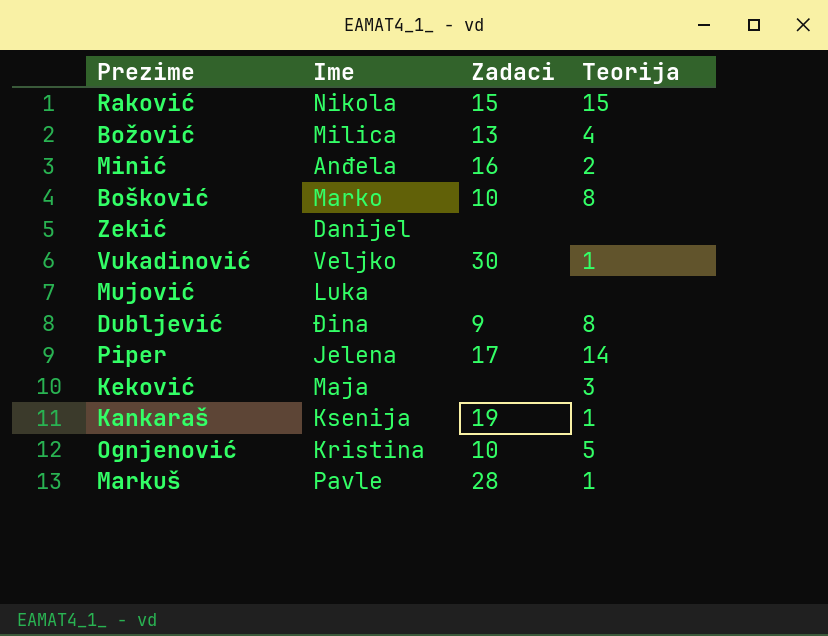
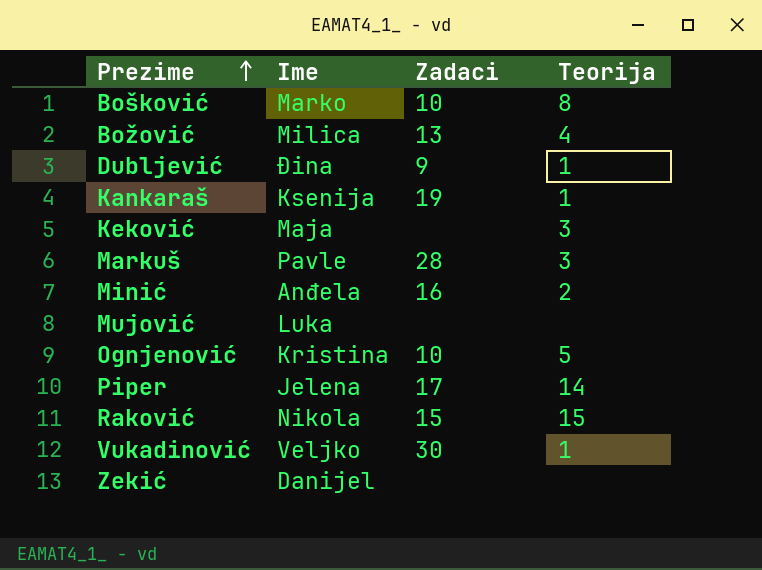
row order: none -> Prezime ascending
Dubljević | Teorija: 8 -> 1
Markuš | Teorija: 1 -> 3

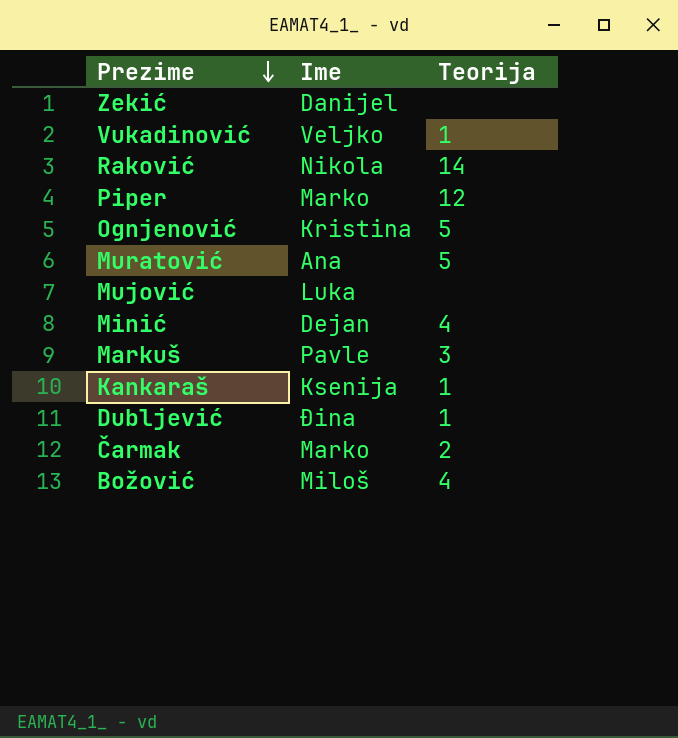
row order: Prezime ascending -> Prezime descending
column Zadaci | position: 3 -> none
row Bošković: Marko | 10 | 8 -> none
row Keković: Maja | none | 3 -> none
Raković | Teorija: 15 -> 14
Piper | Ime: Jelena -> Marko
Piper | Teorija: 14 -> 12
row Muratović: none -> Ana | 5
Minić | Ime: Anđela -> Dejan
Minić | Teorija: 2 -> 4
row Čarmak: none -> Marko | 2
Božović | Ime: Milica -> Miloš

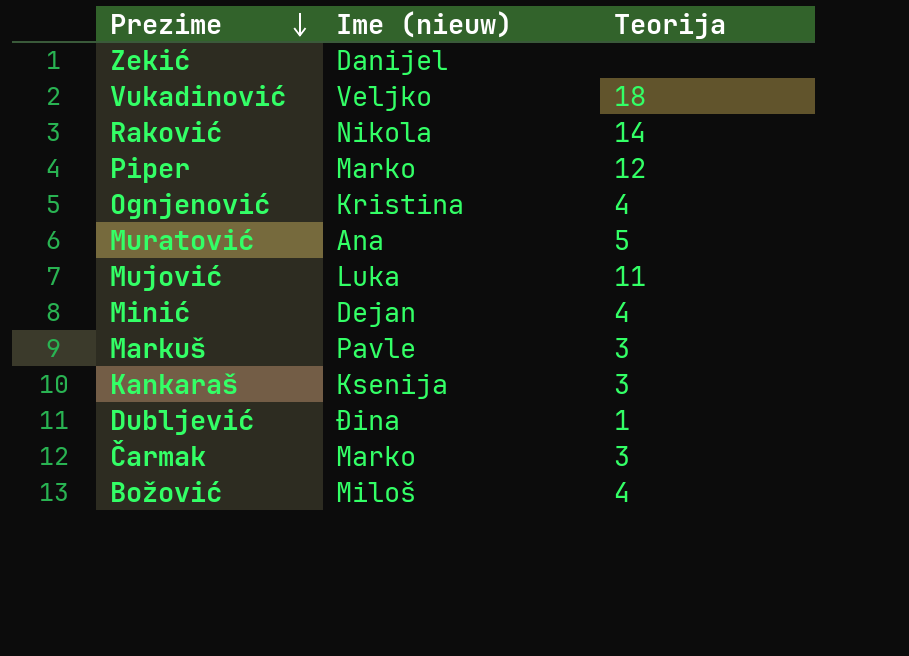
column name: Ime -> Ime (nieuw)
Vukadinović | Teorija: 1 -> 18
Ognjenović | Teorija: 5 -> 4
Mujović | Teorija: none -> 11
Kankaraš | Teorija: 1 -> 3
Čarmak | Teorija: 2 -> 3

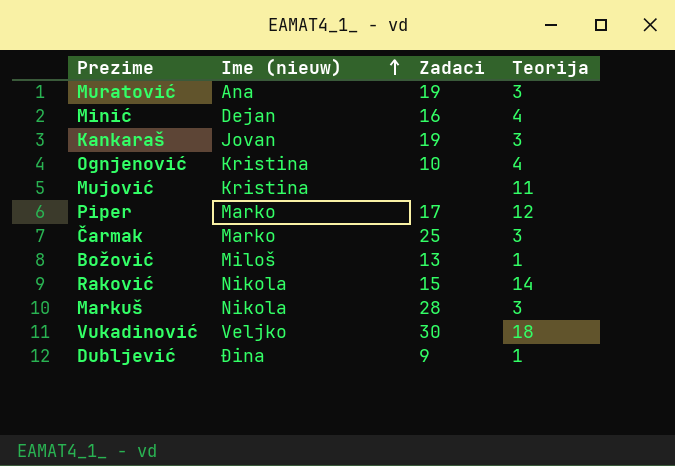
row order: Prezime descending -> Ime (nieuw) ascending
column Zadaci | position: none -> 3
row Zekić: Danijel | none -> none
Muratović | Teorija: 5 -> 3
Kankaraš | Ime (nieuw): Ksenija -> Jovan
Mujović | Ime (nieuw): Luka -> Kristina
Božović | Teorija: 4 -> 1
Markuš | Ime (nieuw): Pavle -> Nikola

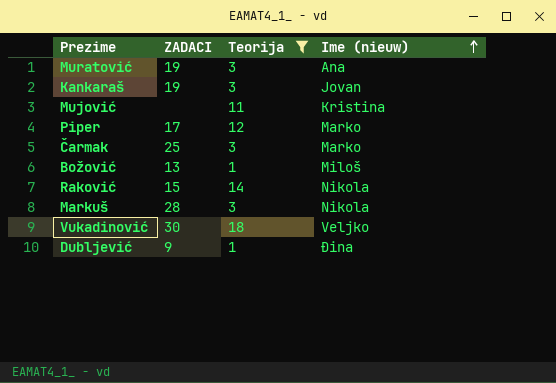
filter: none -> Teorija != 4
column name: Zadaci -> ZADACI
column Ime (nieuw) | position: 2 -> 4

